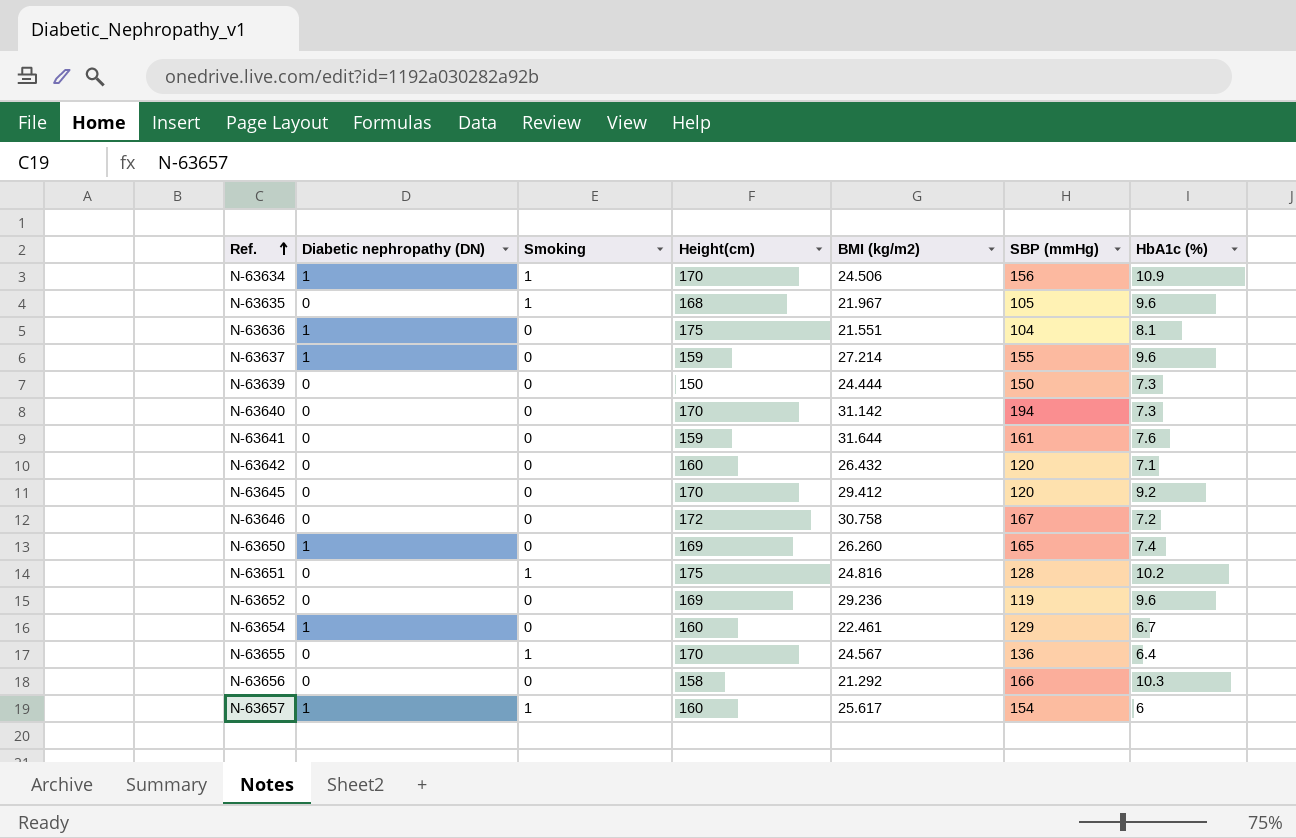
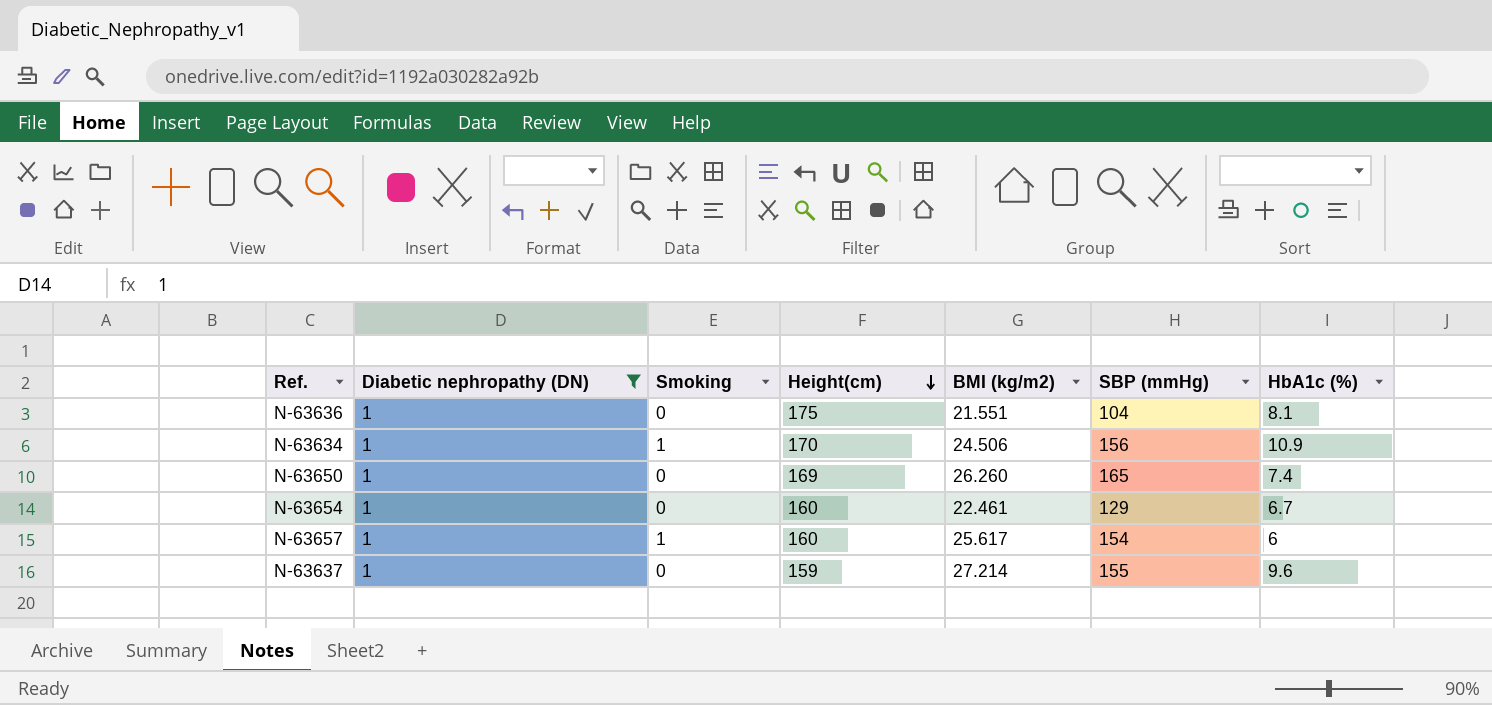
filter: none -> Diabetic nephropathy (DN) = 1
row order: Ref. ascending -> Height(cm) descending

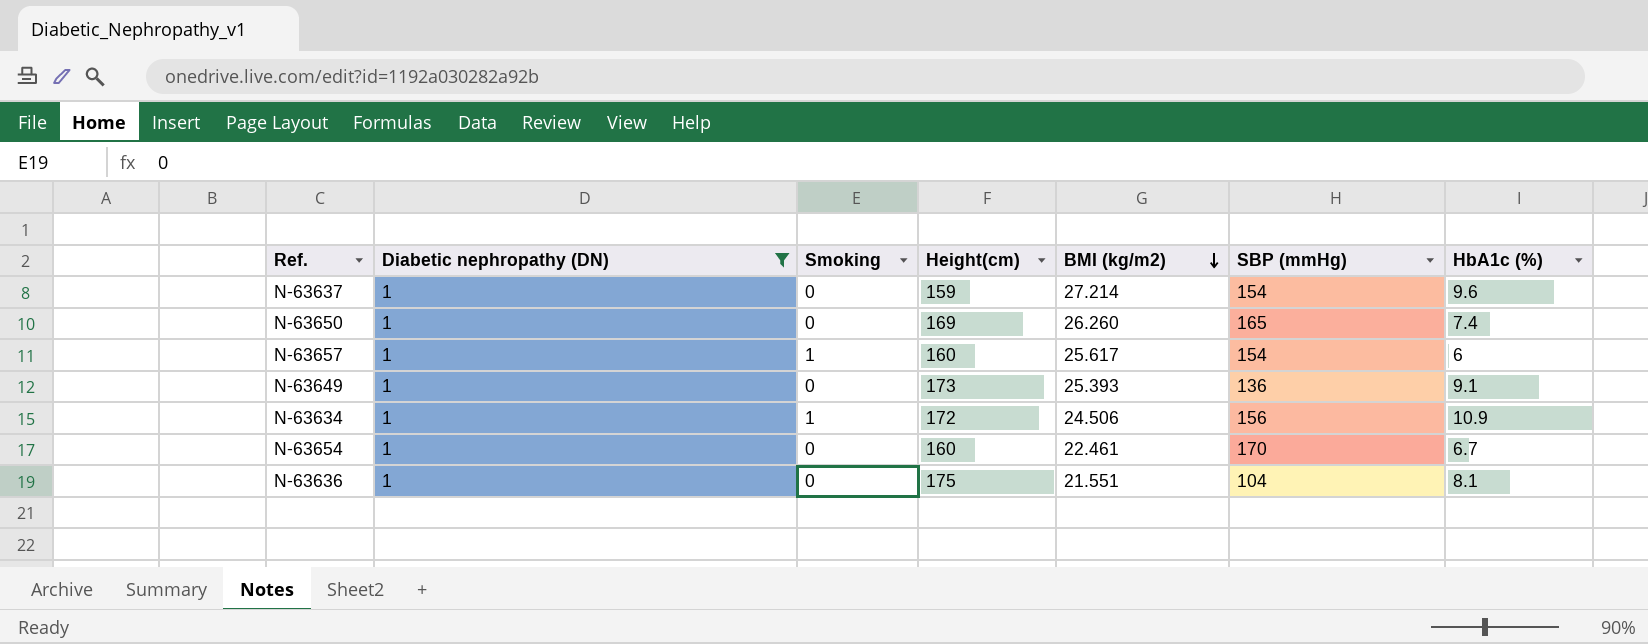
row order: Height(cm) descending -> BMI (kg/m2) descending
N-63637 | SBP (mmHg): 155 -> 154
row N-63649: none -> 1 | 0 | 173 | 25.393 | 136 | 9.1
N-63634 | Height(cm): 170 -> 172
N-63654 | SBP (mmHg): 129 -> 170

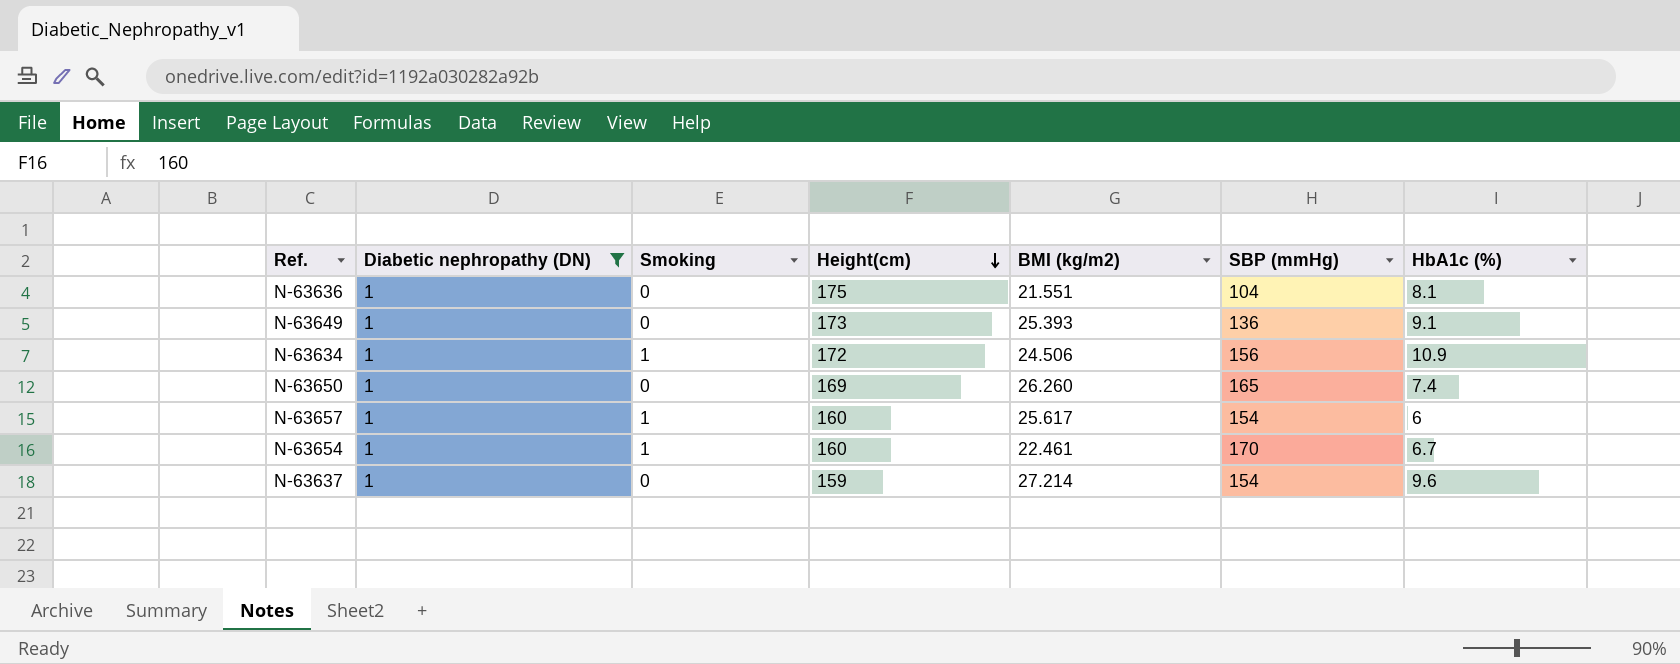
row order: BMI (kg/m2) descending -> Height(cm) descending
N-63654 | Smoking: 0 -> 1

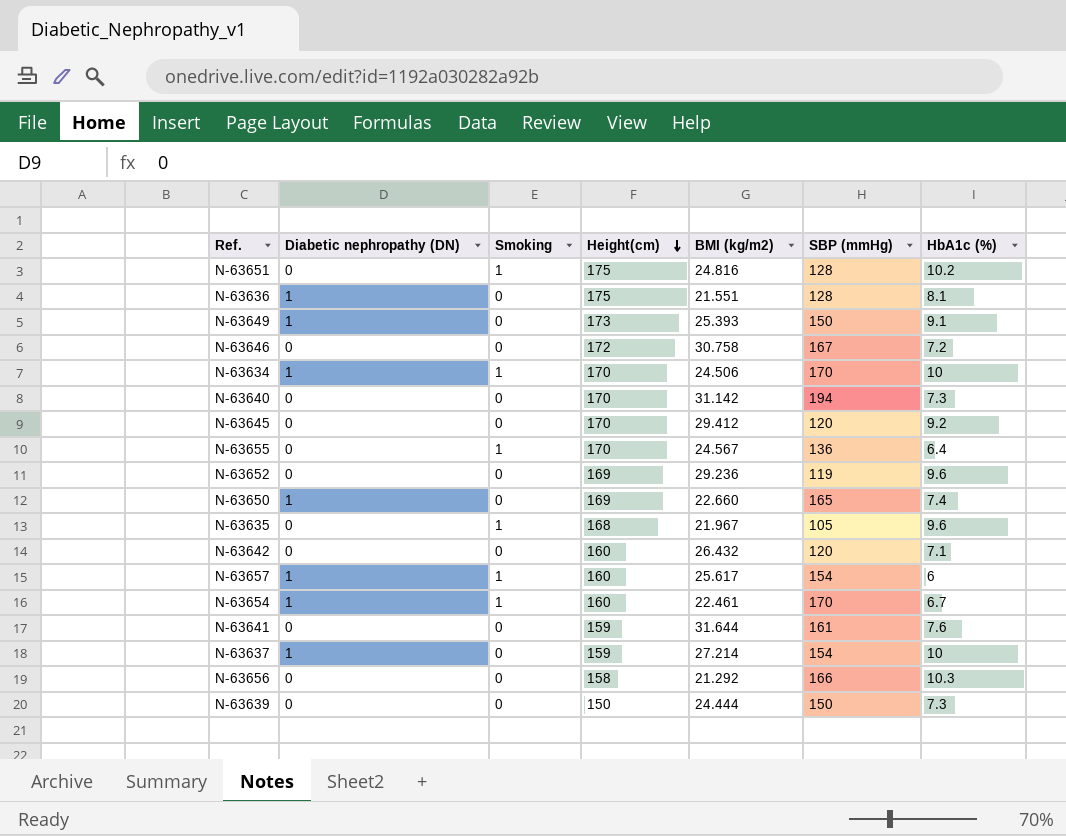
filter: Diabetic nephropathy (DN) = 1 -> none
N-63636 | SBP (mmHg): 104 -> 128
N-63649 | SBP (mmHg): 136 -> 150
N-63634 | Height(cm): 172 -> 170
N-63634 | SBP (mmHg): 156 -> 170
N-63634 | HbA1c (%): 10.9 -> 10
N-63650 | BMI (kg/m2): 26.260 -> 22.660
N-63637 | HbA1c (%): 9.6 -> 10

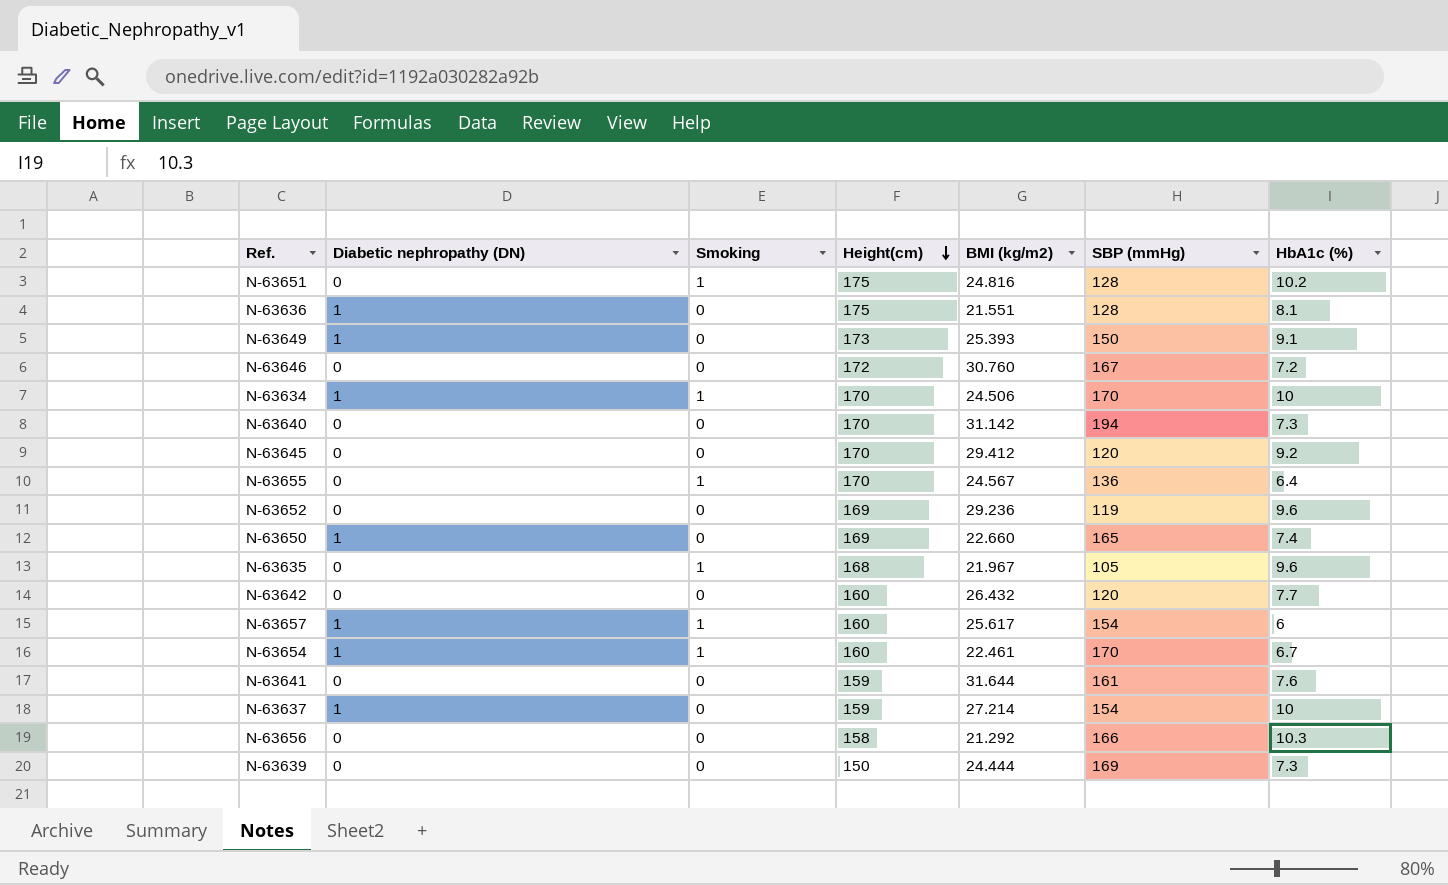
N-63646 | BMI (kg/m2): 30.758 -> 30.760
N-63642 | HbA1c (%): 7.1 -> 7.7
N-63639 | SBP (mmHg): 150 -> 169

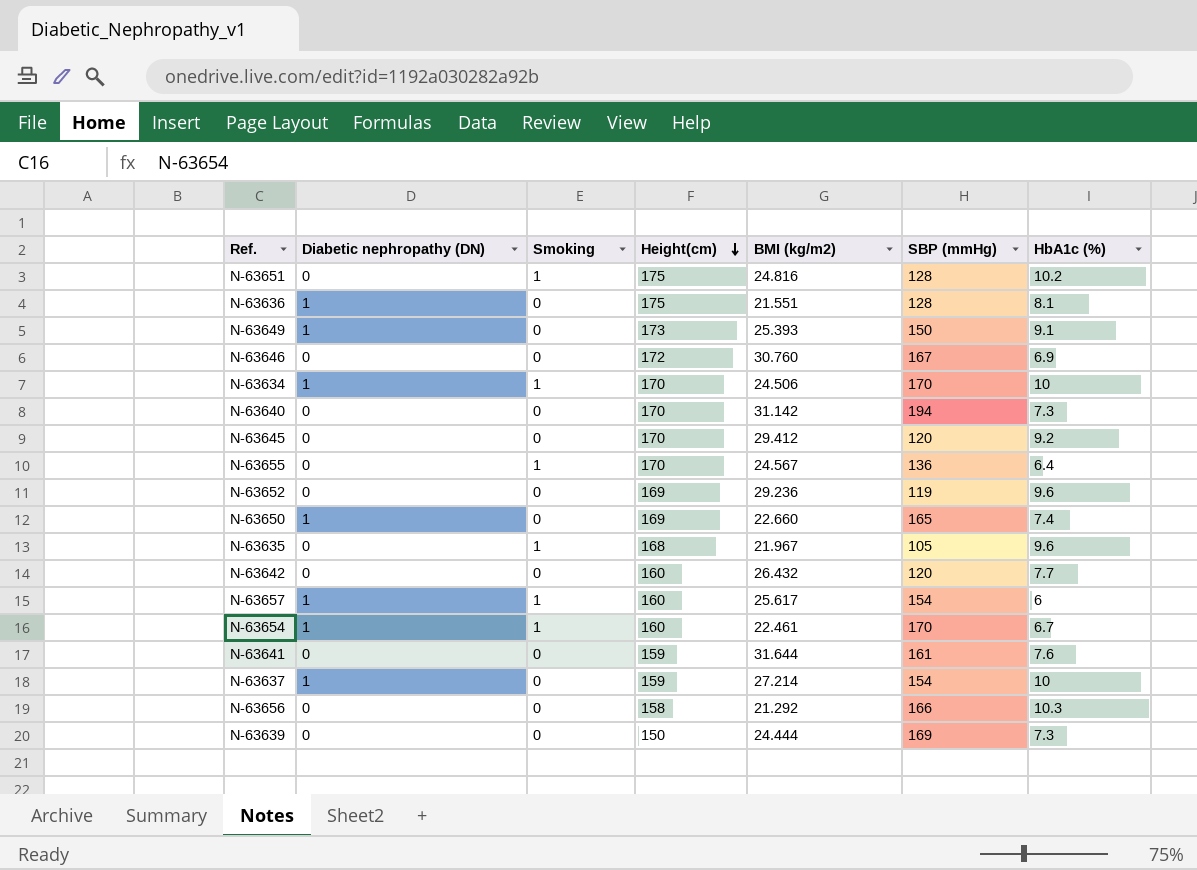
N-63646 | HbA1c (%): 7.2 -> 6.9

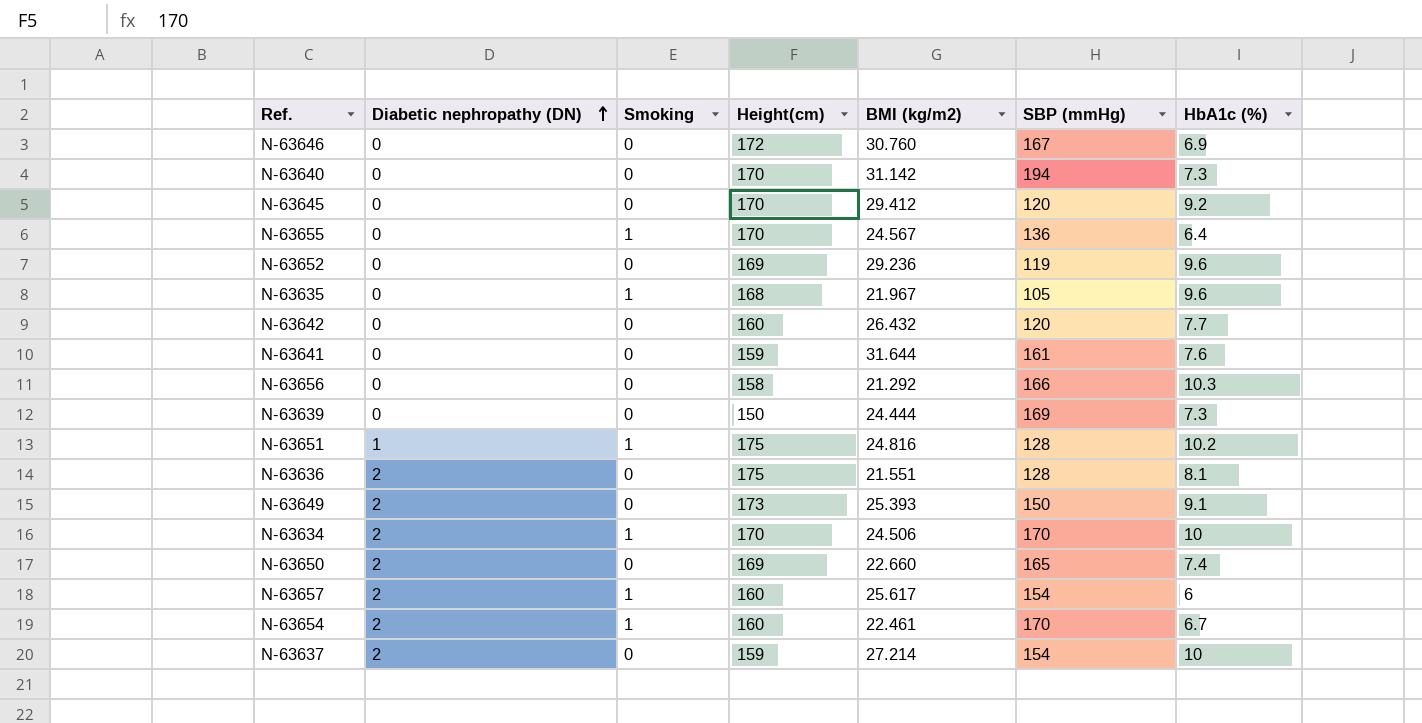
row order: Height(cm) descending -> Diabetic nephropathy (DN) ascending
N-63651 | Diabetic nephropathy (DN): 0 -> 1
N-63636 | Diabetic nephropathy (DN): 1 -> 2
N-63649 | Diabetic nephropathy (DN): 1 -> 2
N-63634 | Diabetic nephropathy (DN): 1 -> 2
N-63650 | Diabetic nephropathy (DN): 1 -> 2
N-63657 | Diabetic nephropathy (DN): 1 -> 2
N-63654 | Diabetic nephropathy (DN): 1 -> 2
N-63637 | Diabetic nephropathy (DN): 1 -> 2

